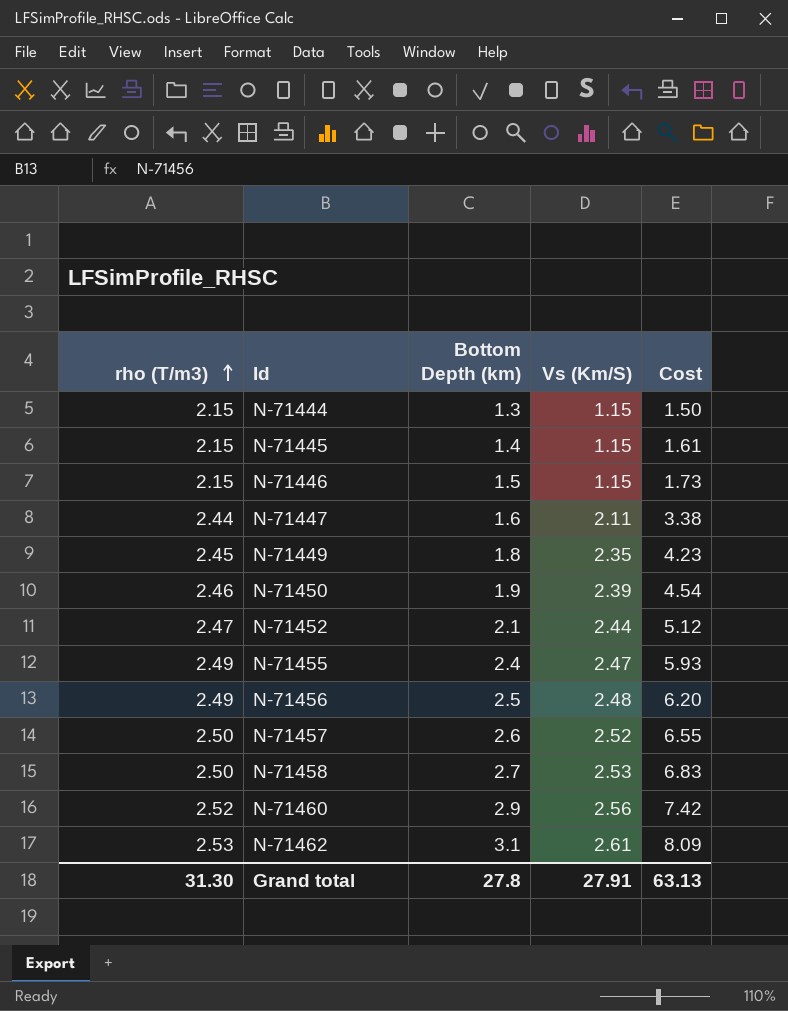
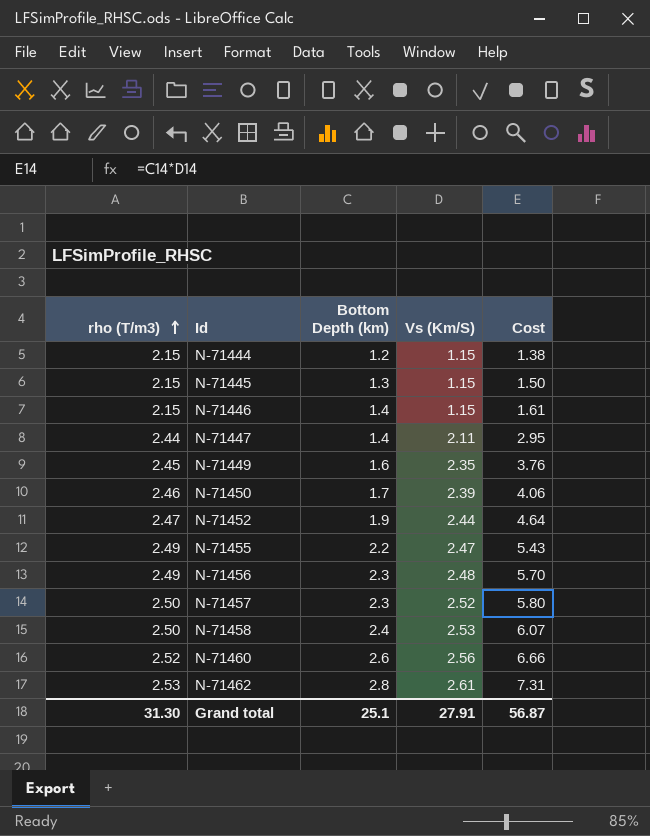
N-71444 | Bottom Depth (km): 1.3 -> 1.2
N-71444 | Cost: 1.50 -> 1.38
N-71445 | Bottom Depth (km): 1.4 -> 1.3
N-71445 | Cost: 1.61 -> 1.50
N-71446 | Bottom Depth (km): 1.5 -> 1.4
N-71446 | Cost: 1.73 -> 1.61
N-71447 | Bottom Depth (km): 1.6 -> 1.4
N-71447 | Cost: 3.38 -> 2.95
N-71449 | Bottom Depth (km): 1.8 -> 1.6
N-71449 | Cost: 4.23 -> 3.76
N-71450 | Bottom Depth (km): 1.9 -> 1.7
N-71450 | Cost: 4.54 -> 4.06
N-71452 | Bottom Depth (km): 2.1 -> 1.9
N-71452 | Cost: 5.12 -> 4.64
N-71455 | Bottom Depth (km): 2.4 -> 2.2
N-71455 | Cost: 5.93 -> 5.43
N-71456 | Bottom Depth (km): 2.5 -> 2.3
N-71456 | Cost: 6.20 -> 5.70
N-71457 | Bottom Depth (km): 2.6 -> 2.3
N-71457 | Cost: 6.55 -> 5.80
N-71458 | Bottom Depth (km): 2.7 -> 2.4
N-71458 | Cost: 6.83 -> 6.07
N-71460 | Bottom Depth (km): 2.9 -> 2.6
N-71460 | Cost: 7.42 -> 6.66
N-71462 | Bottom Depth (km): 3.1 -> 2.8
N-71462 | Cost: 8.09 -> 7.31
Grand total | Bottom Depth (km): 27.8 -> 25.1
Grand total | Cost: 63.13 -> 56.87

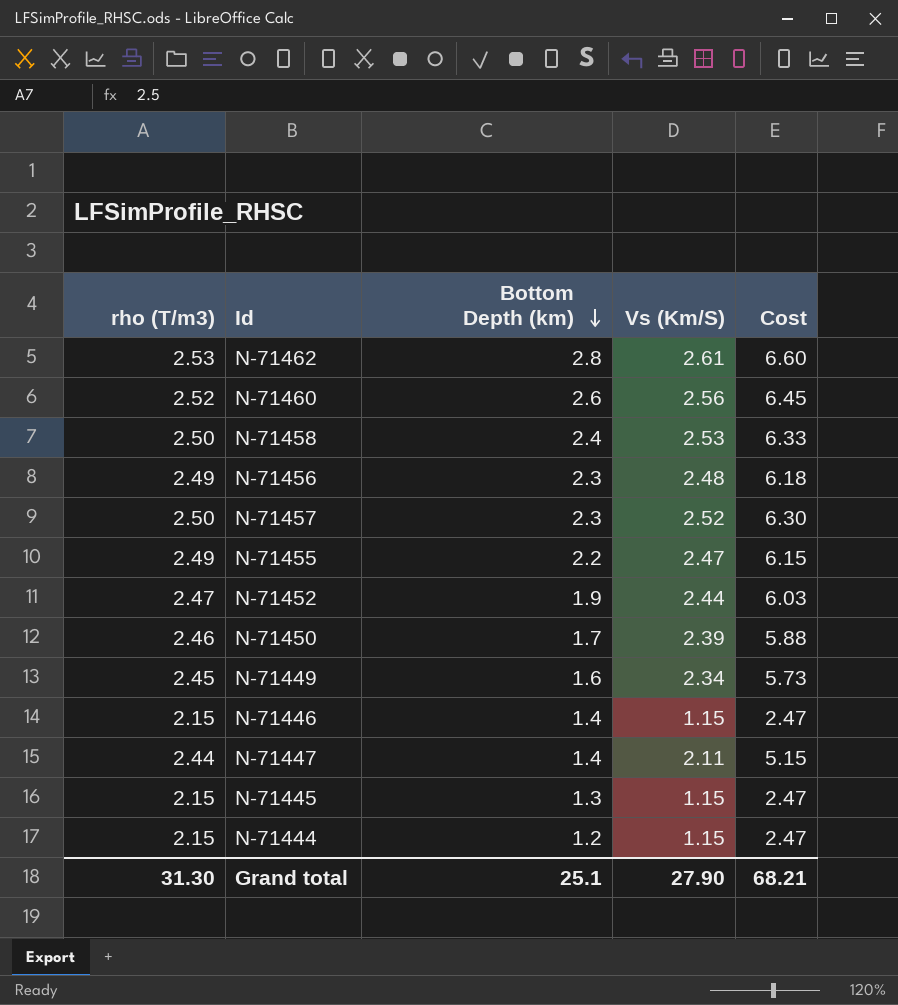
row order: rho (T/m3) ascending -> Bottom Depth (km) descending
column Cost | formula: [Bottom Depth (km)] * [Vs (Km/S)] -> [rho (T/m3)] * [Vs (Km/S)]
N-71449 | Vs (Km/S): 2.35 -> 2.34
Grand total | Vs (Km/S): 27.91 -> 27.90
Grand total | Cost: 56.87 -> 68.21

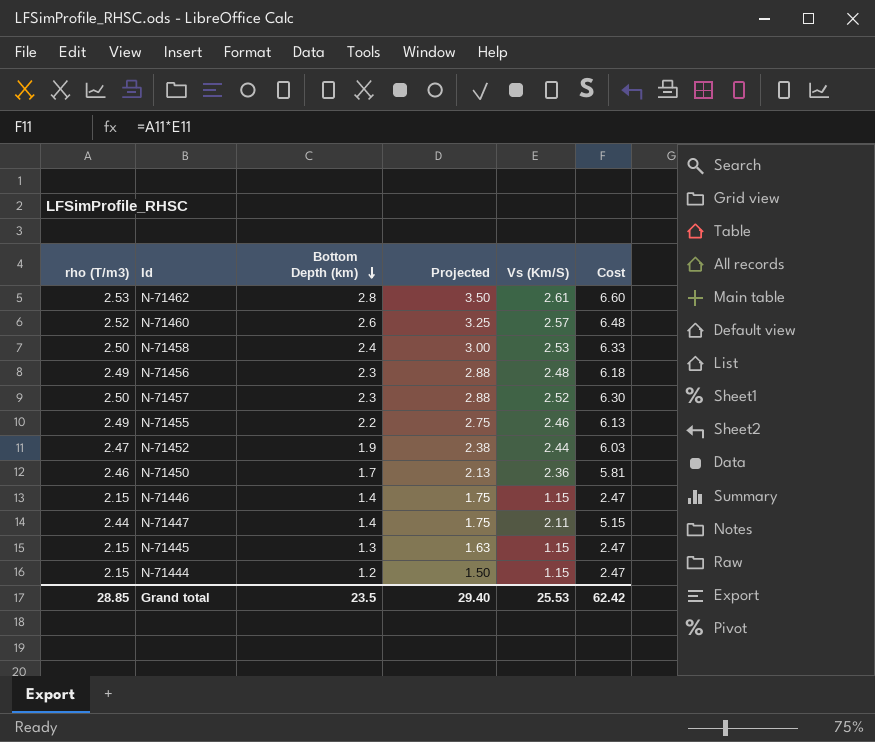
column Projected | formula: none -> [Bottom Depth (km)] * 1.25
row N-71449: 2.45 | 1.6 | 2.34 | 5.73 -> none
N-71460 | Vs (Km/S): 2.56 -> 2.57
N-71460 | Cost: 6.45 -> 6.48
N-71455 | Vs (Km/S): 2.47 -> 2.46
N-71455 | Cost: 6.15 -> 6.13
N-71450 | Vs (Km/S): 2.39 -> 2.36
N-71450 | Cost: 5.88 -> 5.81
Grand total | rho (T/m3): 31.30 -> 28.85
Grand total | Bottom Depth (km): 25.1 -> 23.5
Grand total | Vs (Km/S): 27.90 -> 25.53
Grand total | Cost: 68.21 -> 62.42

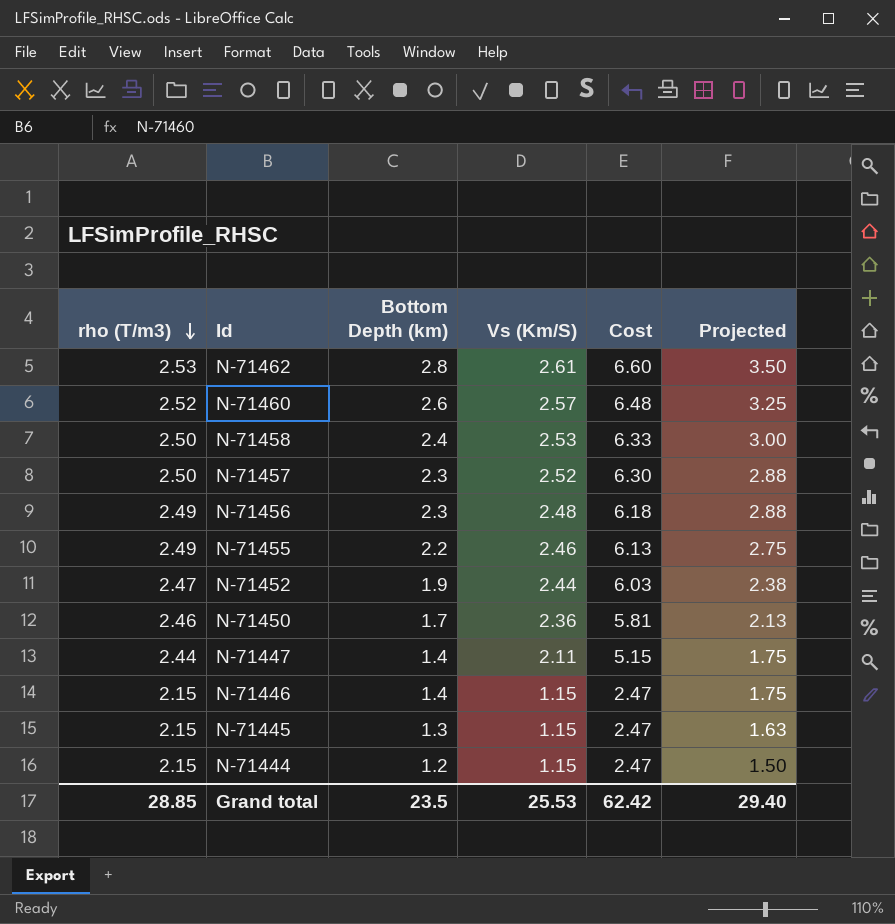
row order: Bottom Depth (km) descending -> rho (T/m3) descending
column Projected | position: 4 -> 6

